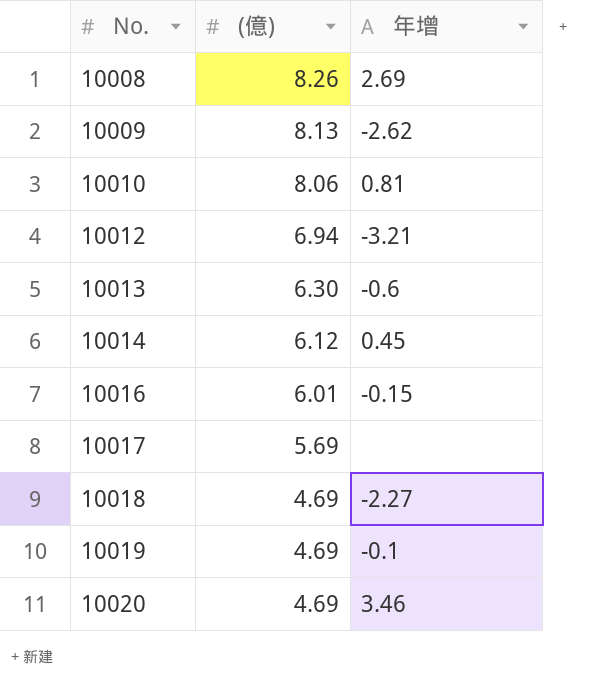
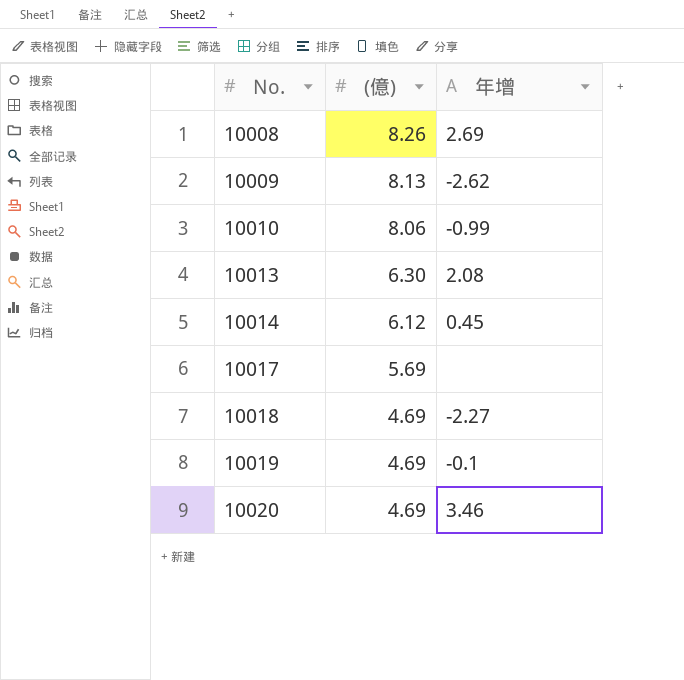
row 10012: 6.94 | -3.21 -> none
row 10016: 6.01 | -0.15 -> none
10010 | 年增: 0.81 -> -0.99
10013 | 年增: -0.6 -> 2.08

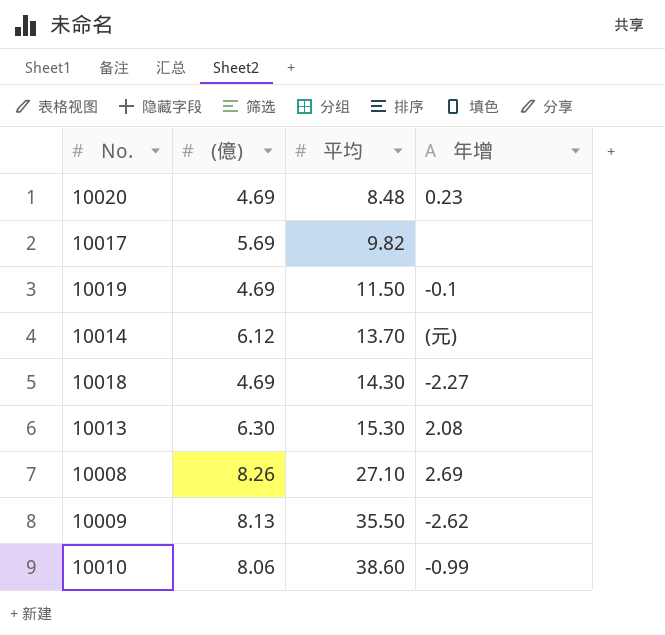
row order: No. ascending -> 平均 ascending
column 平均 | position: none -> 3
10020 | 年增: 3.46 -> 0.23
10014 | 年增: 0.45 -> (元)

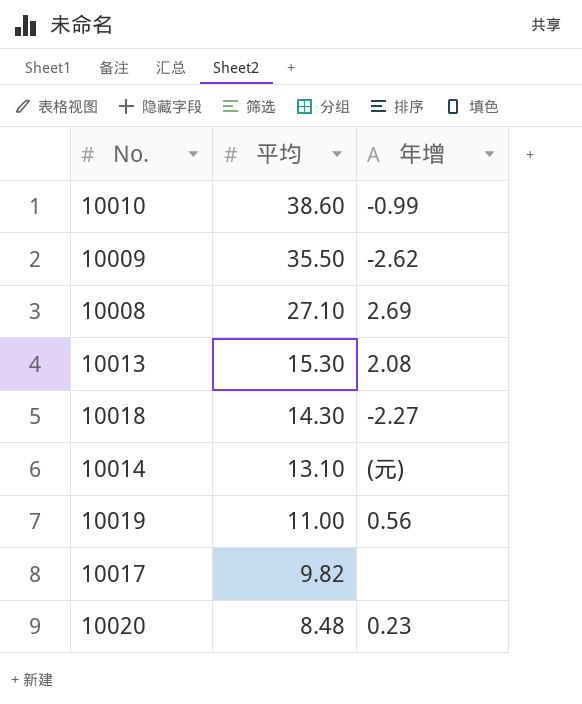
row order: 平均 ascending -> 平均 descending
column (億) | position: 2 -> none
10014 | 平均: 13.70 -> 13.10
10019 | 平均: 11.50 -> 11.00
10019 | 年增: -0.1 -> 0.56

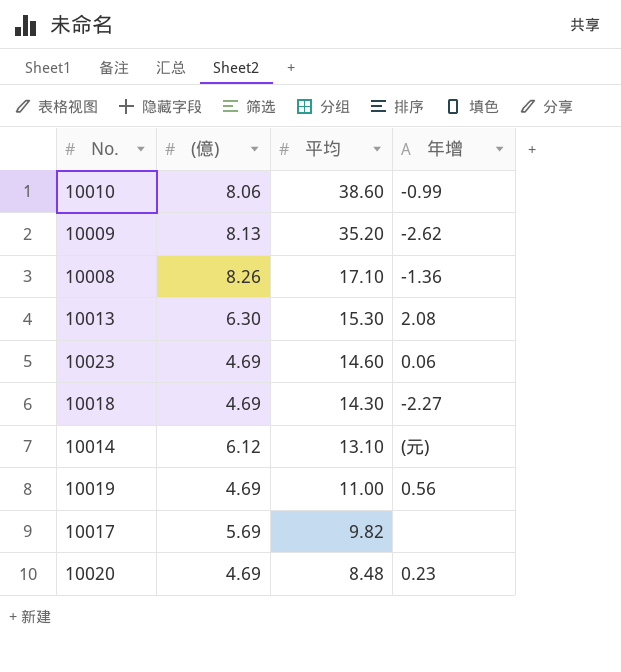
column (億) | position: none -> 2
10009 | 平均: 35.50 -> 35.20
10008 | 平均: 27.10 -> 17.10
10008 | 年增: 2.69 -> -1.36
row 10023: none -> 4.69 | 14.60 | 0.06

